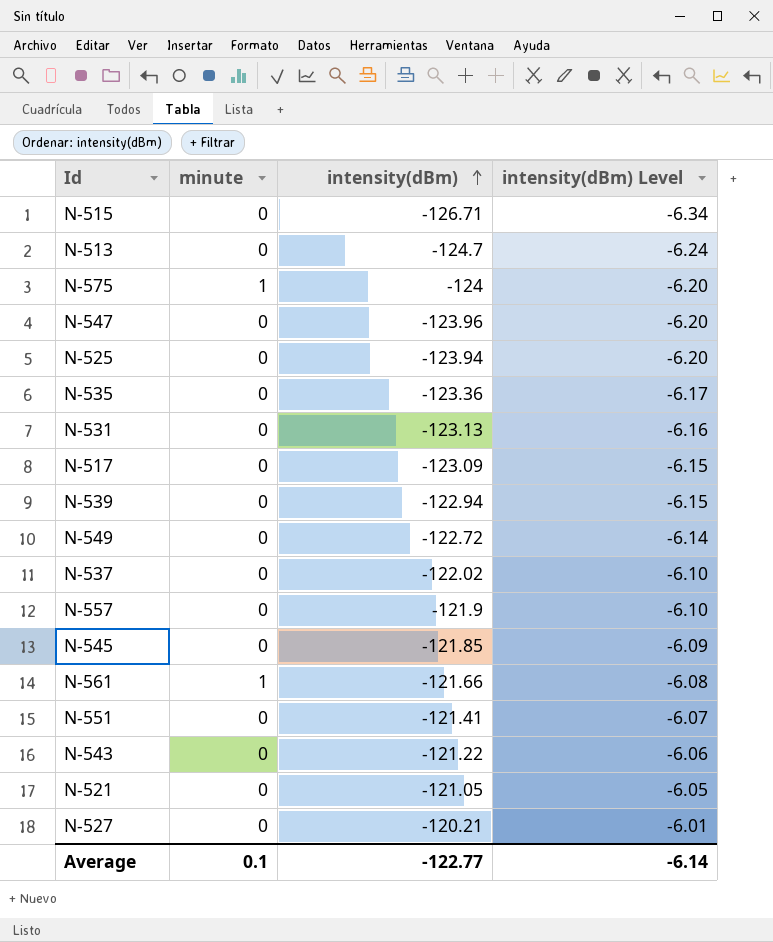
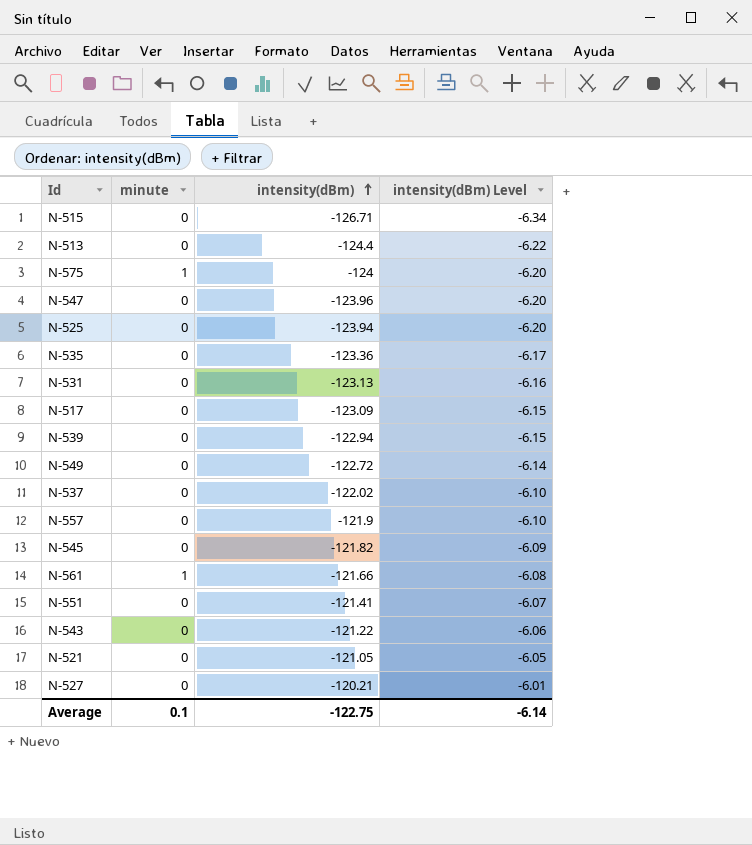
N-513 | intensity(dBm): -124.7 -> -124.4
N-513 | intensity(dBm) Level: -6.24 -> -6.22
N-545 | intensity(dBm): -121.85 -> -121.82
Average | intensity(dBm): -122.77 -> -122.75

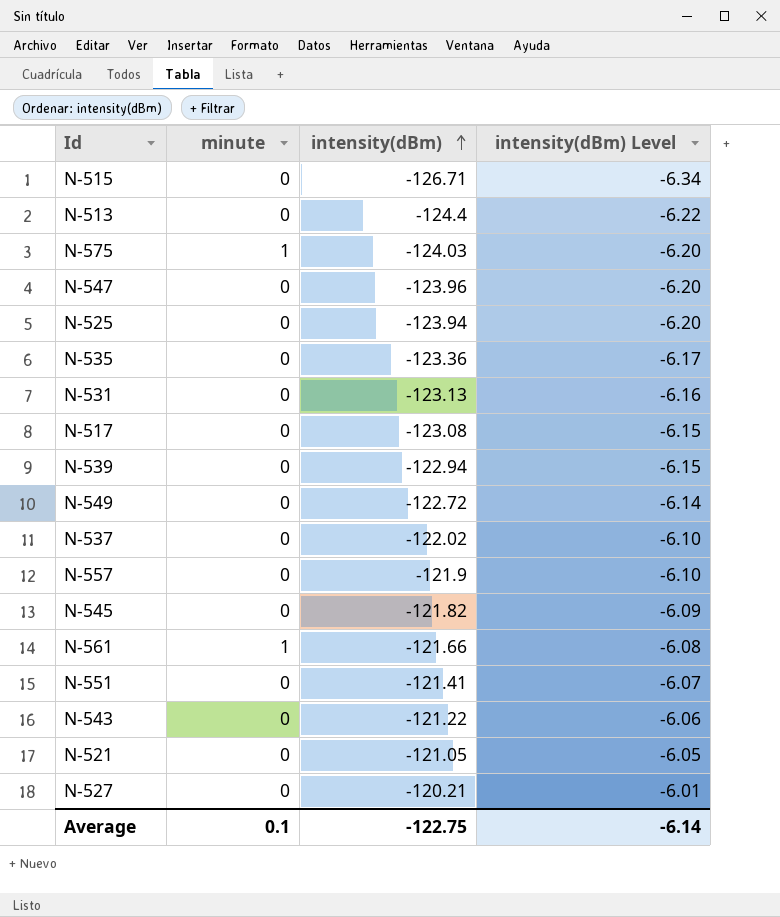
N-575 | intensity(dBm): -124 -> -124.03
N-517 | intensity(dBm): -123.09 -> -123.08

